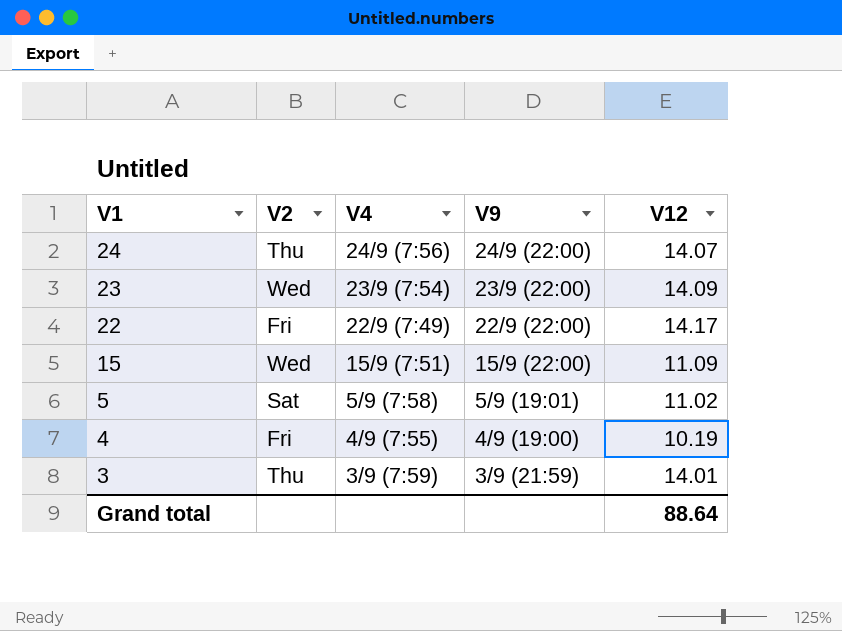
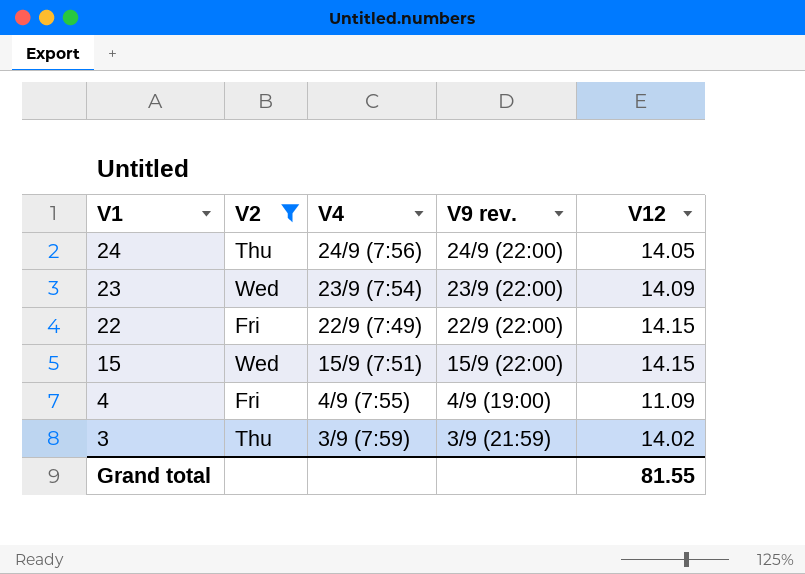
filter: none -> V2 != Sat
column name: V9 -> V9 rev.
24 | V12: 14.07 -> 14.05
22 | V12: 14.17 -> 14.15
15 | V12: 11.09 -> 14.15
4 | V12: 10.19 -> 11.09
3 | V12: 14.01 -> 14.02
Grand total | V12: 88.64 -> 81.55

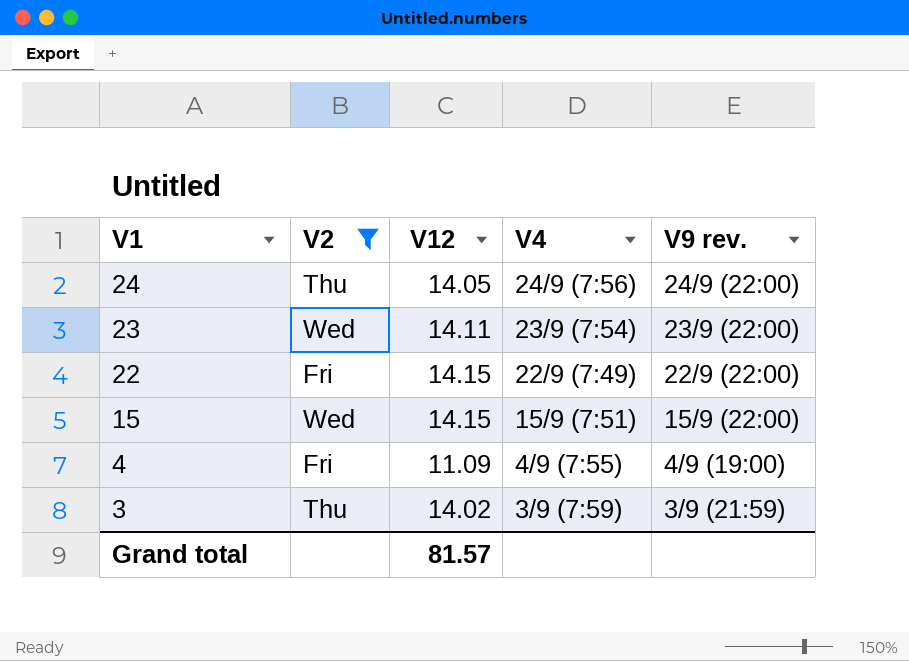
column V12 | position: 5 -> 3
23 | V12: 14.09 -> 14.11
Grand total | V12: 81.55 -> 81.57

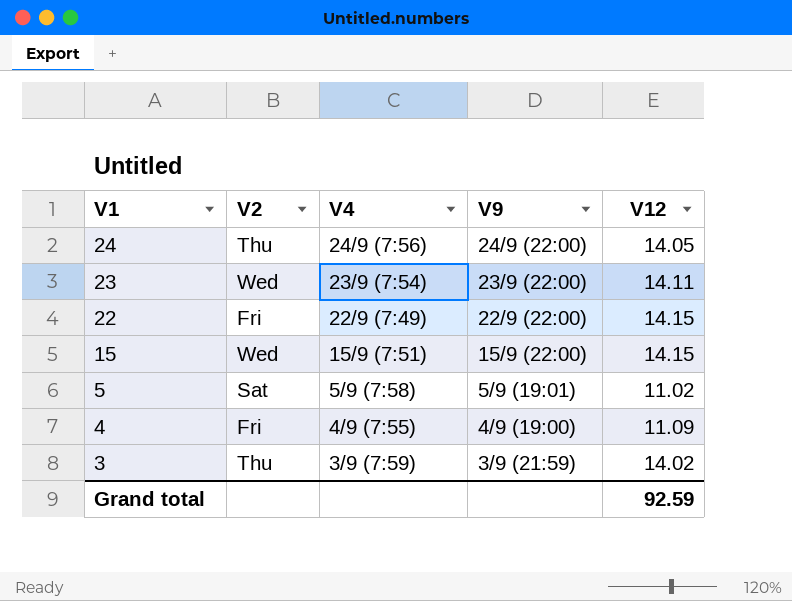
filter: V2 != Sat -> none
column name: V9 rev. -> V9
column V12 | position: 3 -> 5
Grand total | V12: 81.57 -> 92.59

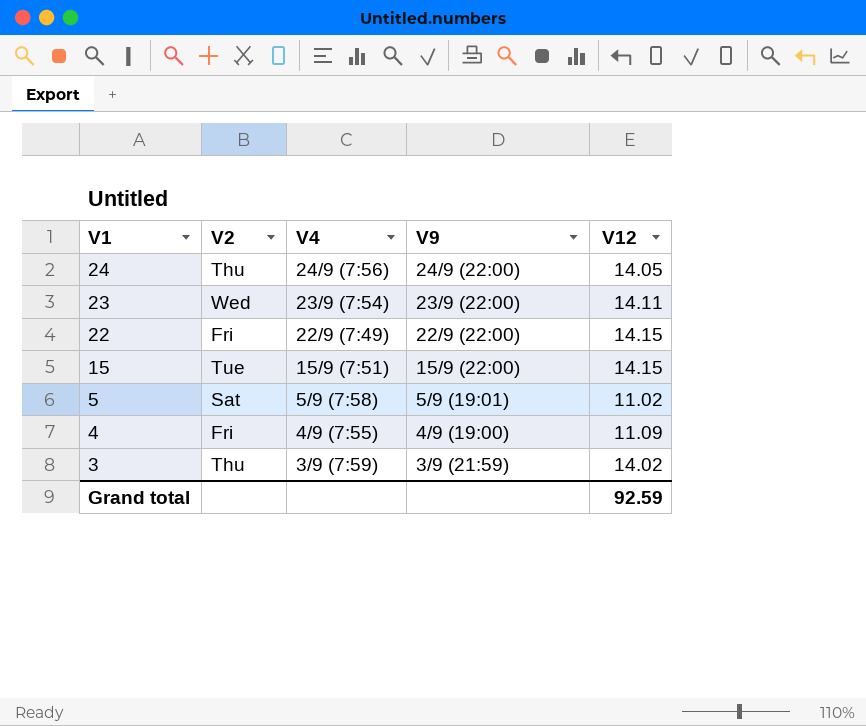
15 | V2: Wed -> Tue

